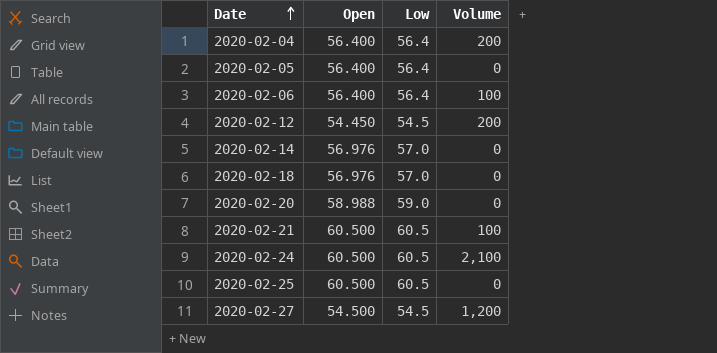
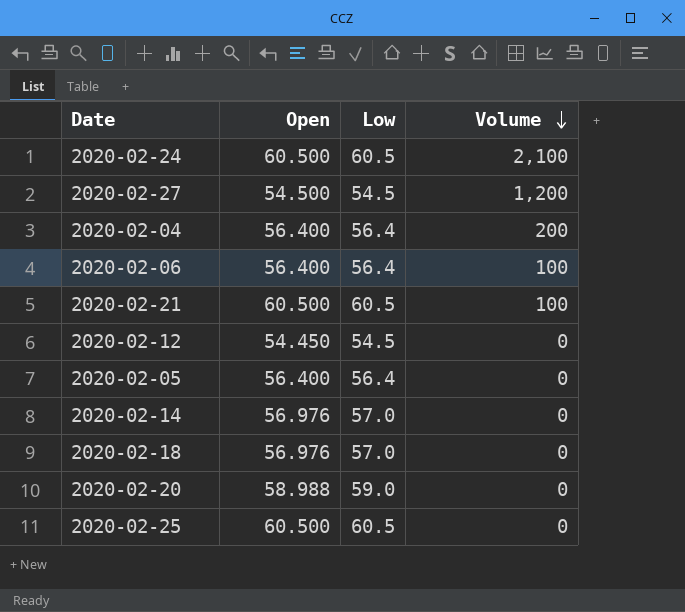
row order: Date ascending -> Volume descending
2020-02-12 | Volume: 200 -> 0

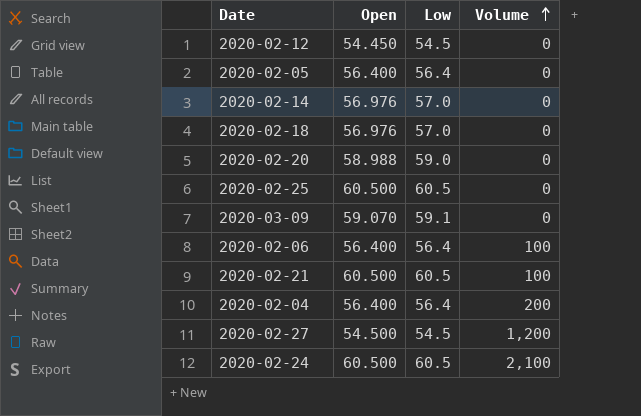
row order: Volume descending -> Volume ascending
row 2020-03-09: none -> 59.070 | 59.1 | 0

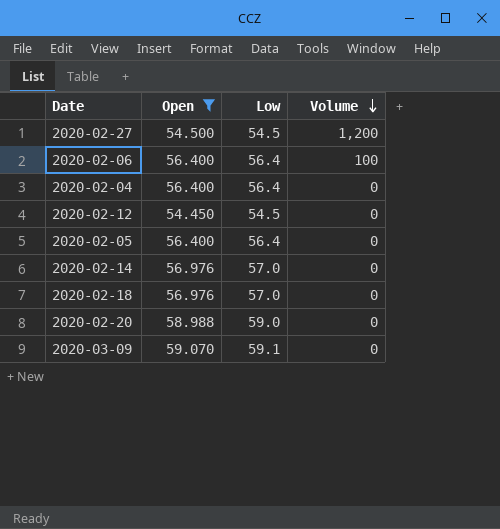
filter: none -> Open != 60.500
row order: Volume ascending -> Volume descending
2020-02-04 | Volume: 200 -> 0

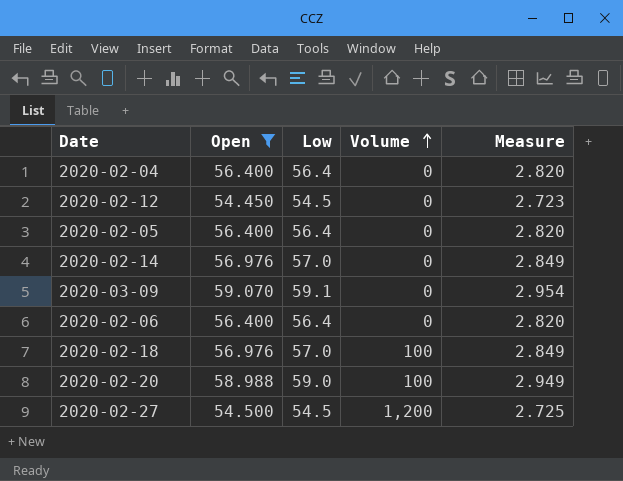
row order: Volume descending -> Volume ascending
column Measure | formula: none -> [Open] * 0.05
2020-02-06 | Volume: 100 -> 0
2020-02-18 | Volume: 0 -> 100
2020-02-20 | Volume: 0 -> 100

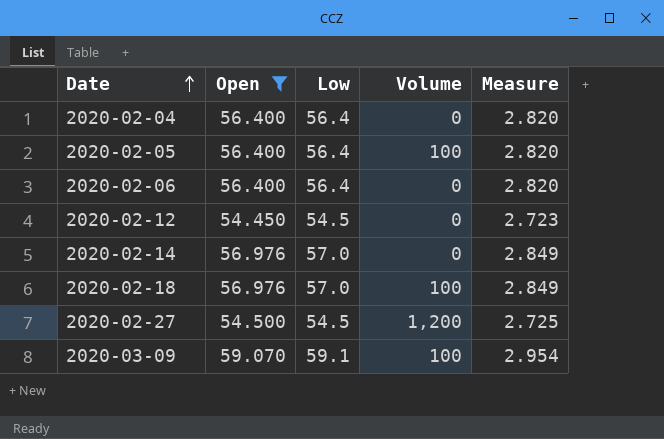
row order: Volume ascending -> Date ascending
row 2020-02-20: 58.988 | 59.0 | 100 | 2.949 -> none
2020-02-05 | Volume: 0 -> 100
2020-03-09 | Volume: 0 -> 100

